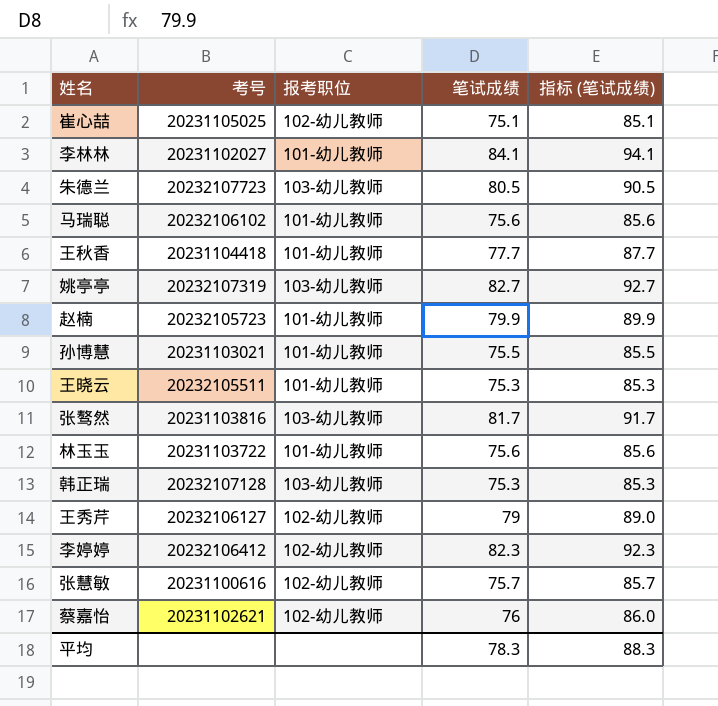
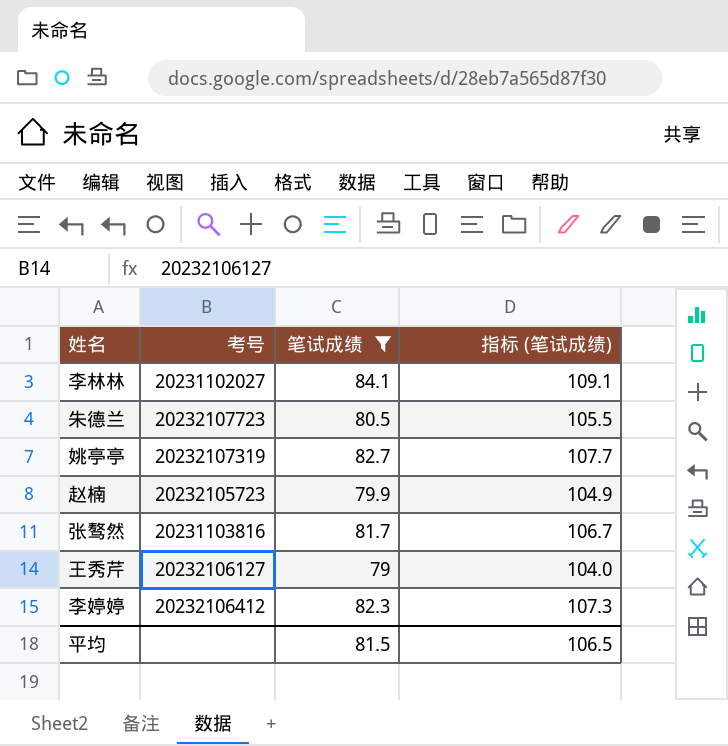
filter: none -> 笔试成绩 >= 79
column 报考职位 | position: 3 -> none
column 指标 (笔试成绩) | formula: [笔试成绩] + 10 -> [笔试成绩] + 25
平均 | 笔试成绩: 78.3 -> 81.5
平均 | 指标 (笔试成绩): 88.3 -> 106.5

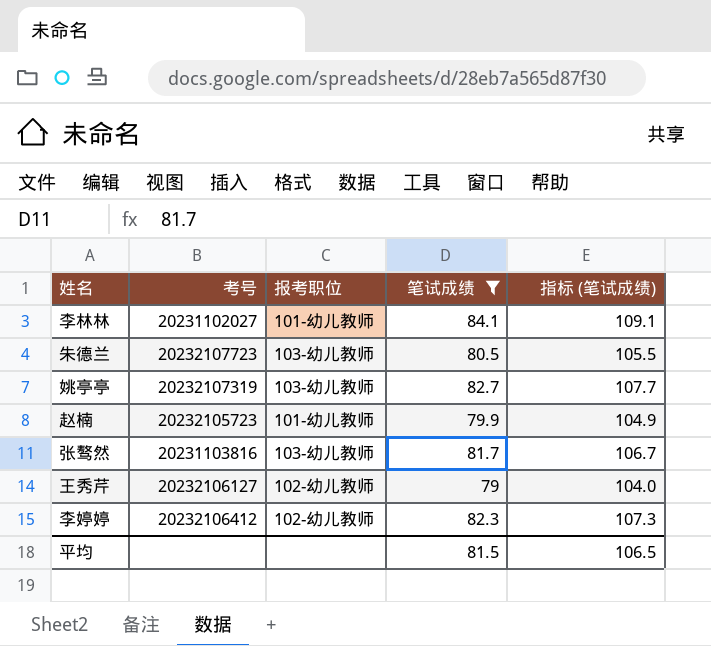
column 报考职位 | position: none -> 3

